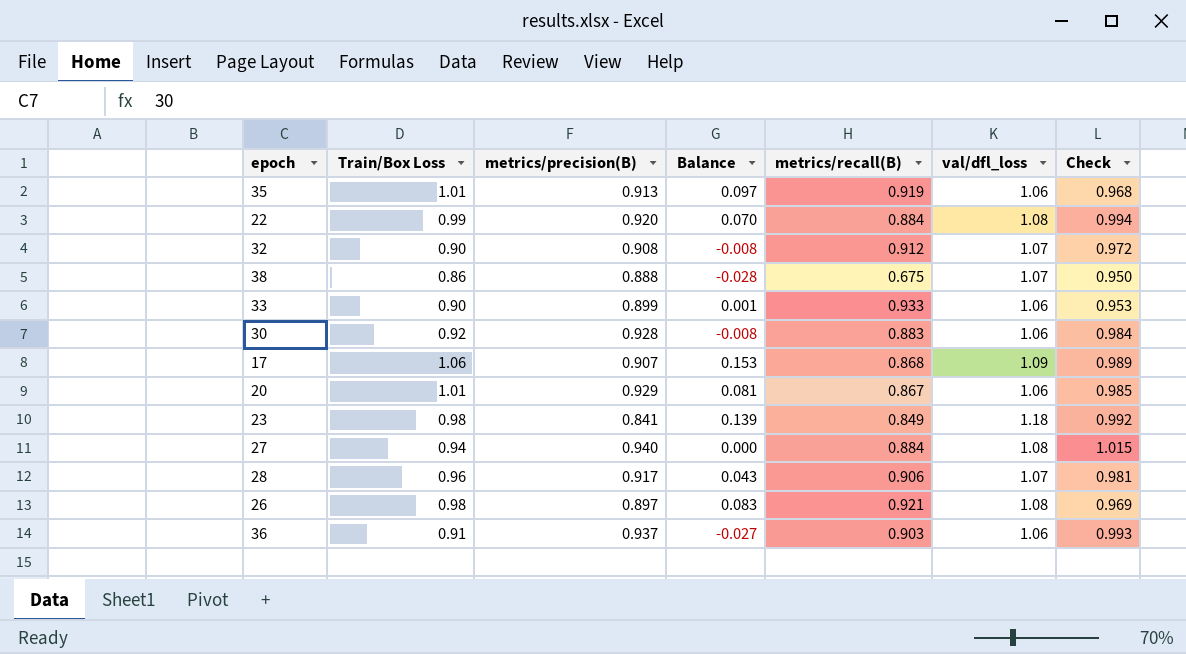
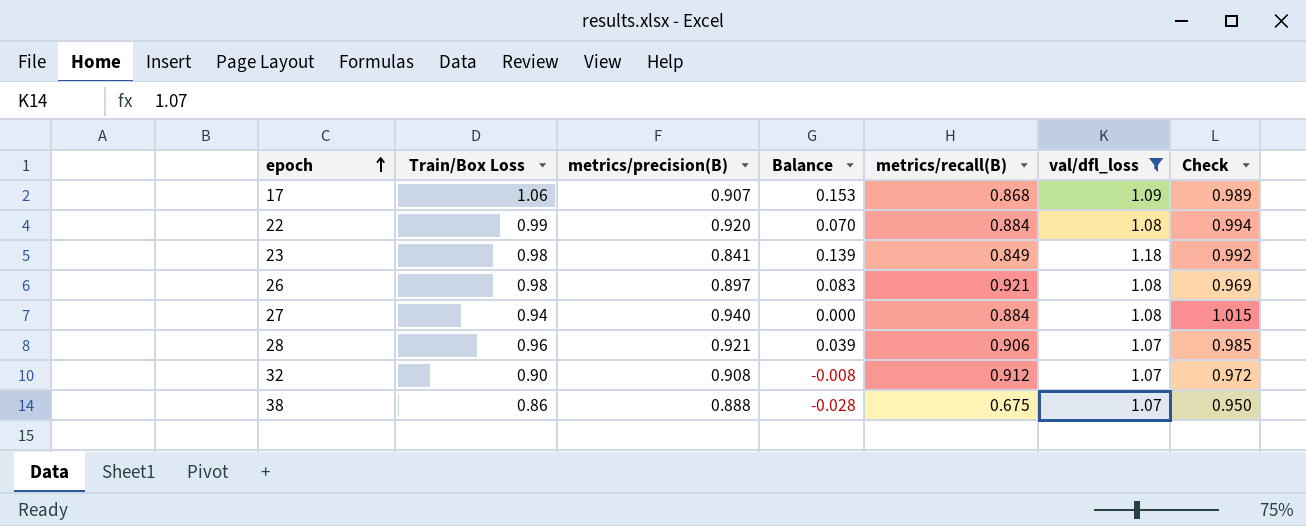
filter: none -> val/dfl_loss != 1.06
row order: none -> epoch ascending
28 | metrics/precision(B): 0.917 -> 0.921
28 | Balance: 0.043 -> 0.039
28 | Check: 0.981 -> 0.985

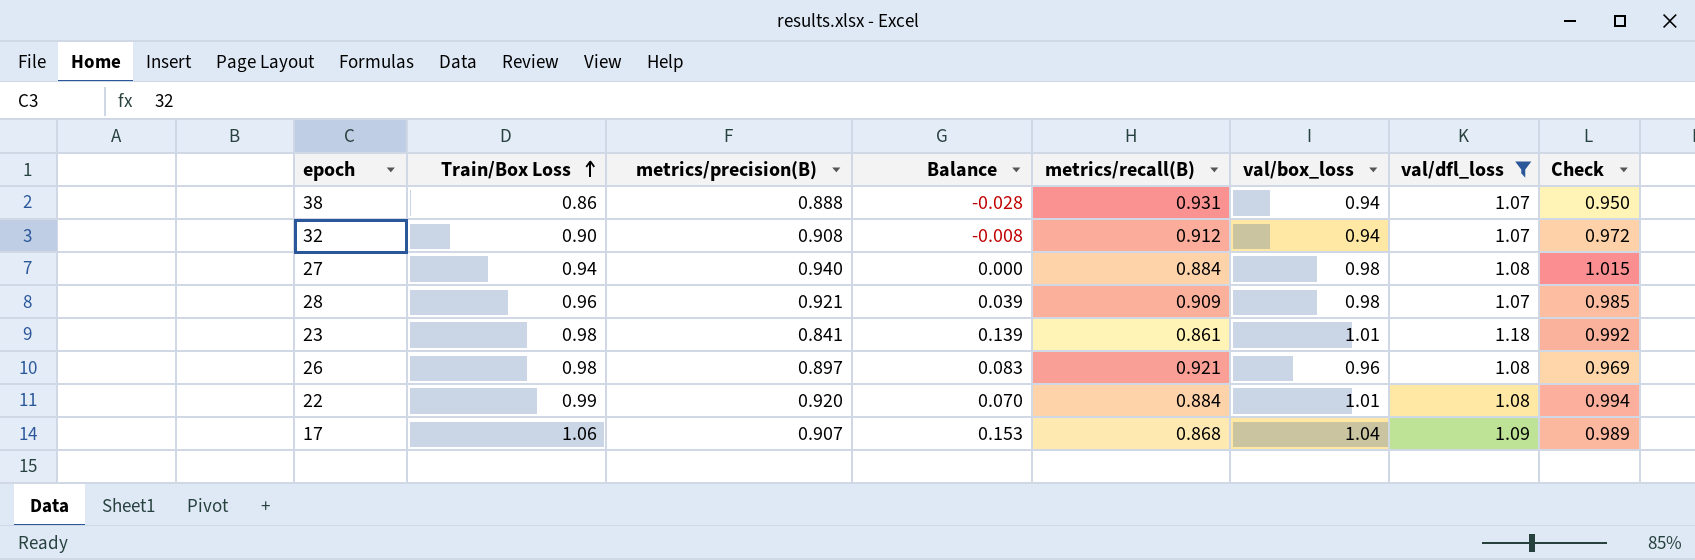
row order: epoch ascending -> Train/Box Loss ascending
column val/box_loss | position: none -> 6
38 | metrics/recall(B): 0.675 -> 0.931
28 | metrics/recall(B): 0.906 -> 0.909
23 | metrics/recall(B): 0.849 -> 0.861

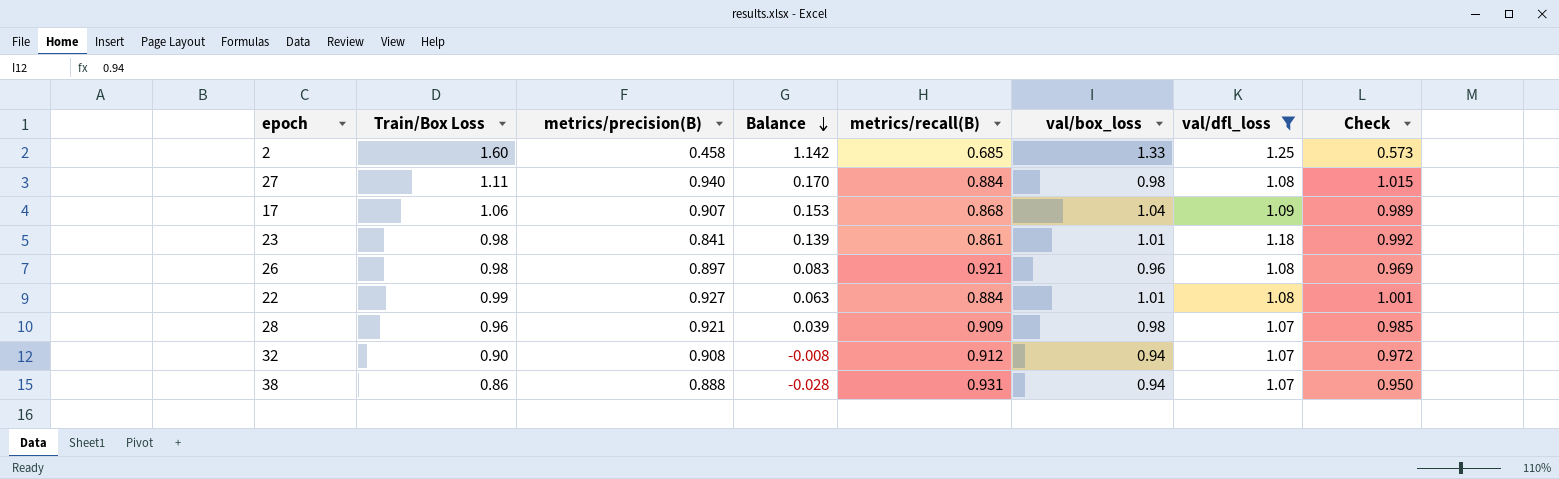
row order: Train/Box Loss ascending -> Balance descending
row 2: none -> 1.60 | 0.458 | 1.142 | 0.685 | 1.33 | 1.25 | 0.573
27 | Train/Box Loss: 0.94 -> 1.11
27 | Balance: 0.000 -> 0.170
22 | metrics/precision(B): 0.920 -> 0.927
22 | Balance: 0.070 -> 0.063
22 | Check: 0.994 -> 1.001

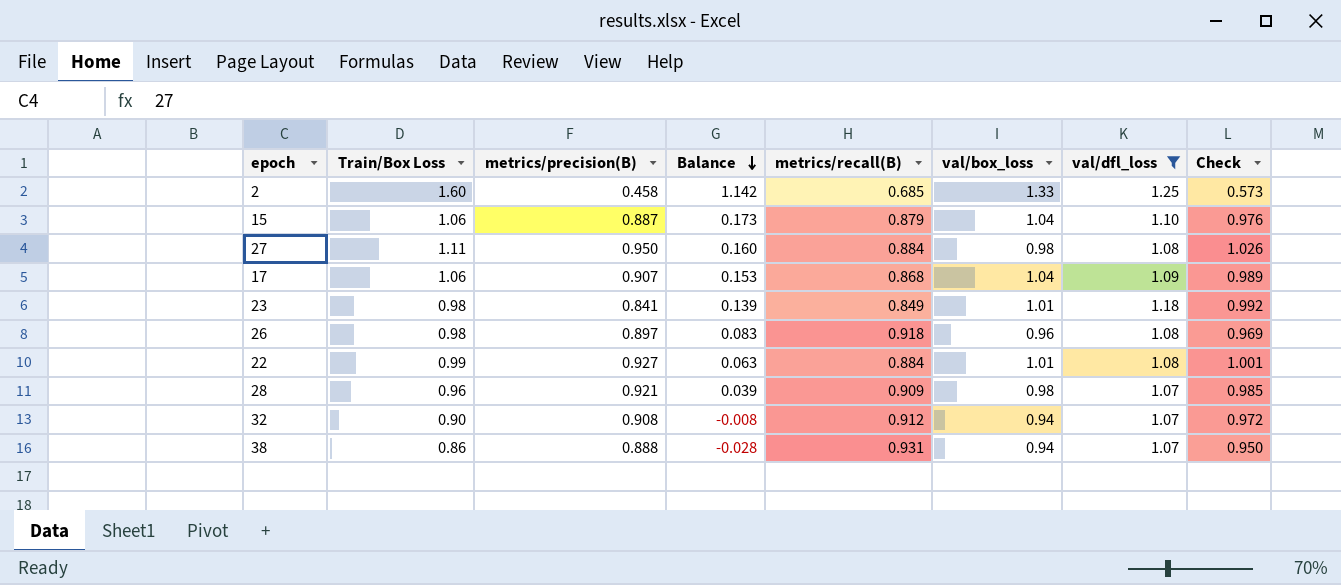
row 15: none -> 1.06 | 0.887 | 0.173 | 0.879 | 1.04 | 1.10 | 0.976
27 | metrics/precision(B): 0.940 -> 0.950
27 | Balance: 0.170 -> 0.160
27 | Check: 1.015 -> 1.026
23 | metrics/recall(B): 0.861 -> 0.849
26 | metrics/recall(B): 0.921 -> 0.918

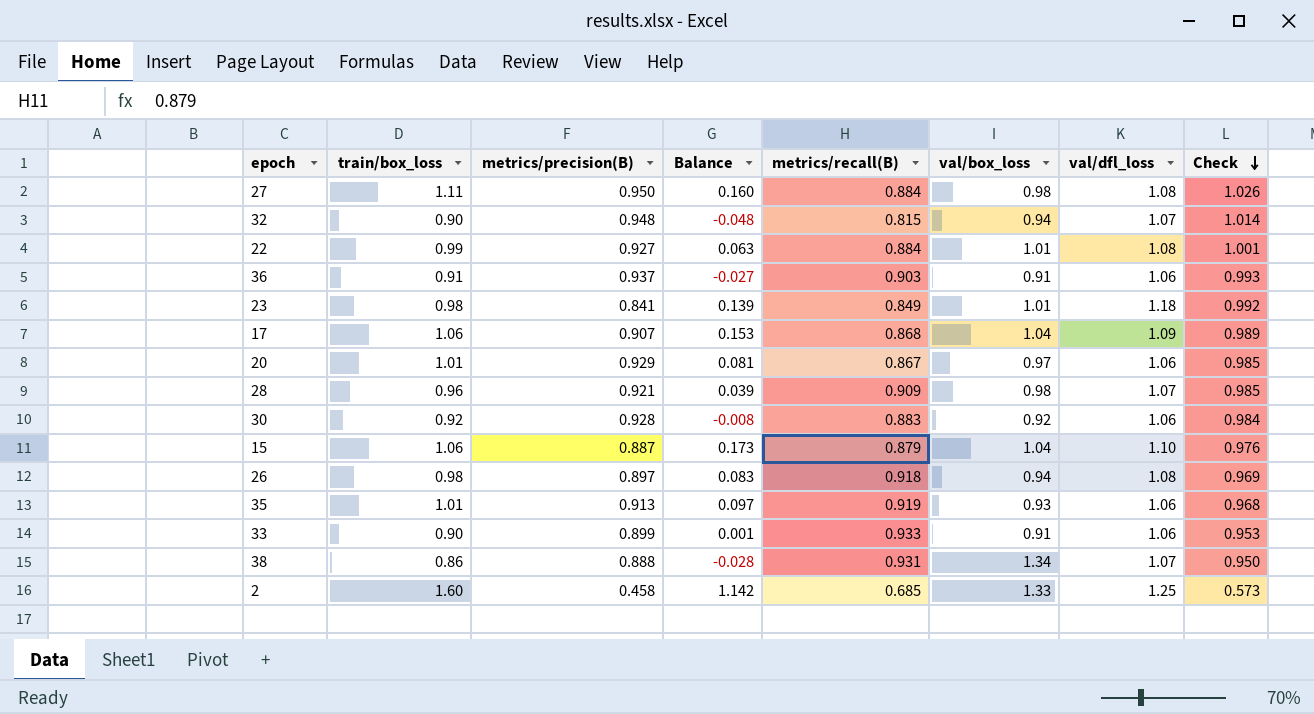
filter: val/dfl_loss != 1.06 -> none
row order: Balance descending -> Check descending
column name: Train/Box Loss -> train/box_loss
32 | metrics/precision(B): 0.908 -> 0.948
32 | Balance: -0.008 -> -0.048
32 | metrics/recall(B): 0.912 -> 0.815
32 | Check: 0.972 -> 1.014
26 | val/box_loss: 0.96 -> 0.94
38 | val/box_loss: 0.94 -> 1.34

